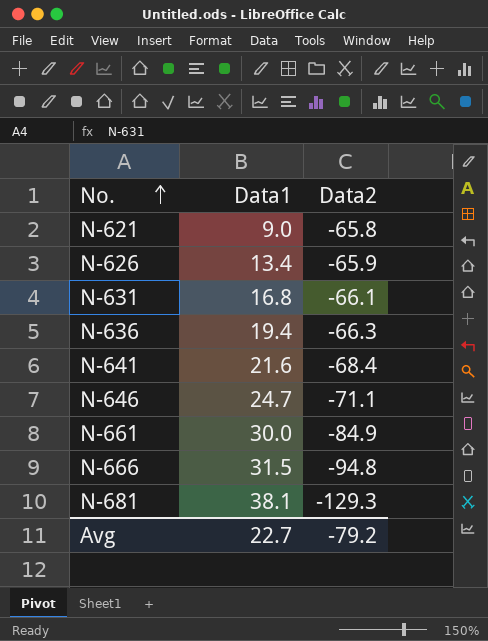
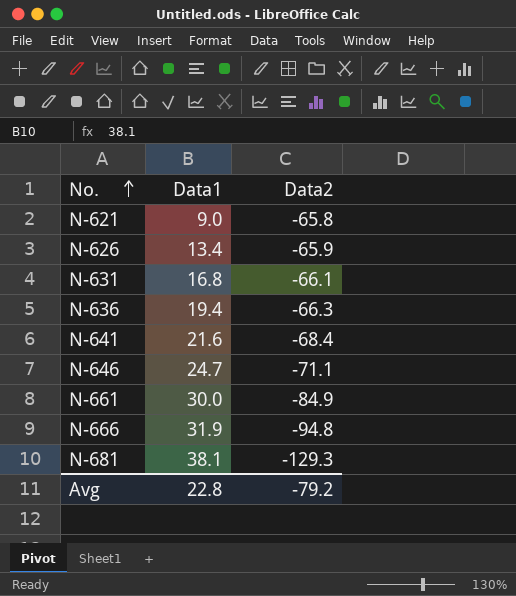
N-666 | Data1: 31.5 -> 31.9
Avg | Data1: 22.7 -> 22.8

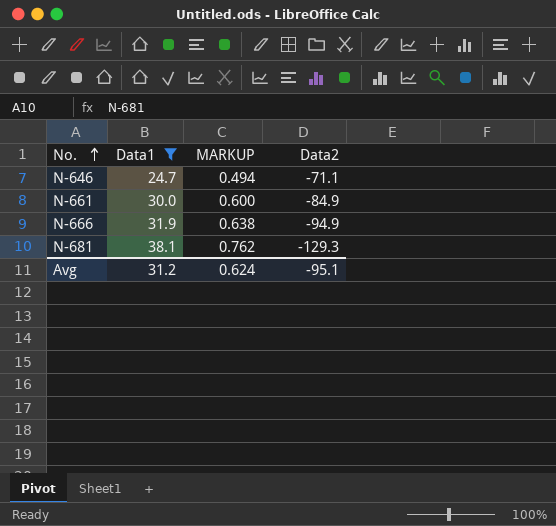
filter: none -> Data1 >= 24.7
column MARKUP | formula: none -> [Data1] * 0.02
N-666 | Data2: -94.8 -> -94.9
Avg | Data1: 22.8 -> 31.2
Avg | Data2: -79.2 -> -95.1

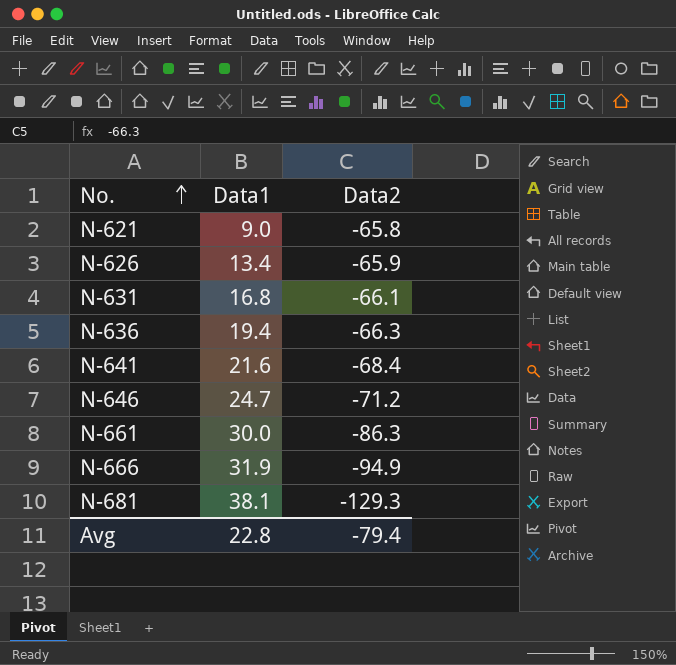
filter: Data1 >= 24.7 -> none
column MARKUP | formula: [Data1] * 0.02 -> none
N-646 | Data2: -71.1 -> -71.2
N-661 | Data2: -84.9 -> -86.3
Avg | Data1: 31.2 -> 22.8
Avg | Data2: -95.1 -> -79.4

